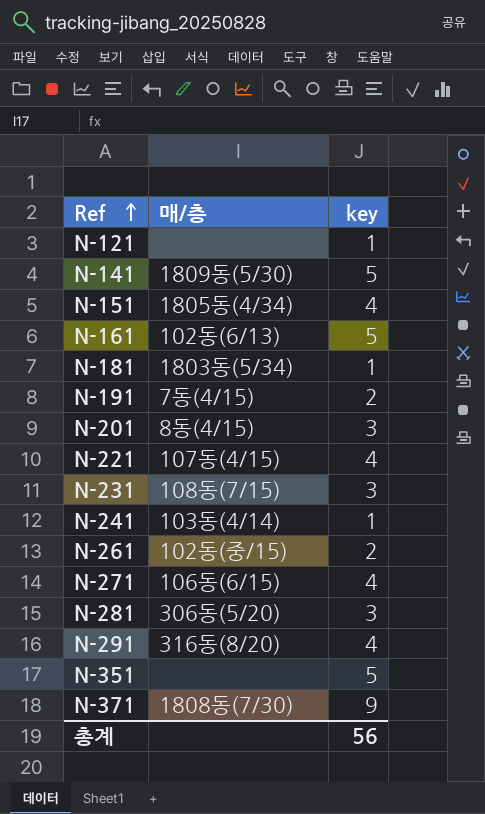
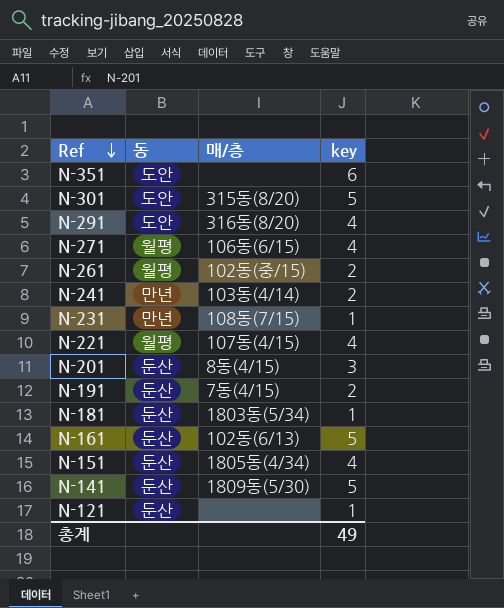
row order: Ref ascending -> Ref descending
column 동 | position: none -> 2
row N-281: 306동(5/20) | 3 -> none
row N-371: 1808동(7/30) | 9 -> none
N-351 | key: 5 -> 6
row N-301: none -> 도안 | 315동(8/20) | 5
N-241 | key: 1 -> 2
N-231 | key: 3 -> 1
총계 | key: 56 -> 49

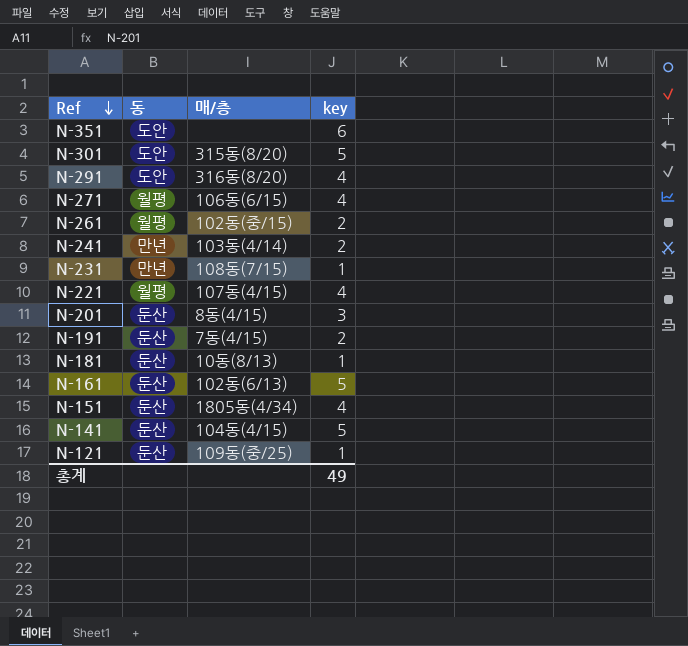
N-181 | 매/층: 1803동(5/34) -> 10동(8/13)
N-141 | 매/층: 1809동(5/30) -> 104동(4/15)
N-121 | 매/층: none -> 109동(중/25)

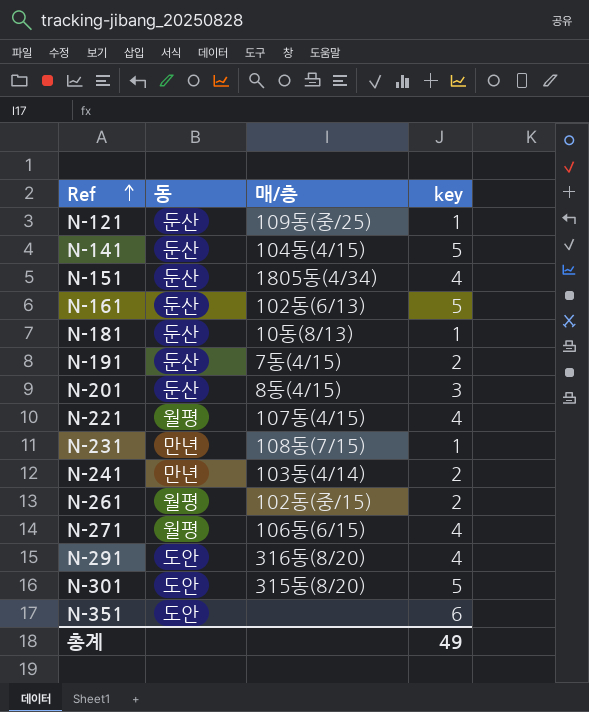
row order: Ref descending -> Ref ascending

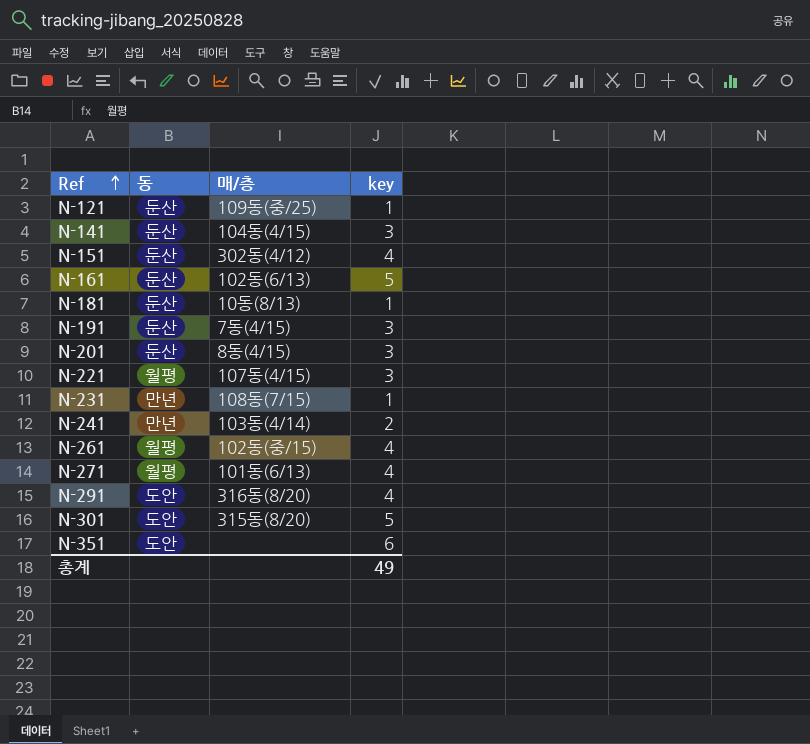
N-141 | key: 5 -> 3
N-151 | 매/층: 1805동(4/34) -> 302동(4/12)
N-191 | key: 2 -> 3
N-221 | key: 4 -> 3
N-261 | key: 2 -> 4
N-271 | 매/층: 106동(6/15) -> 101동(6/13)

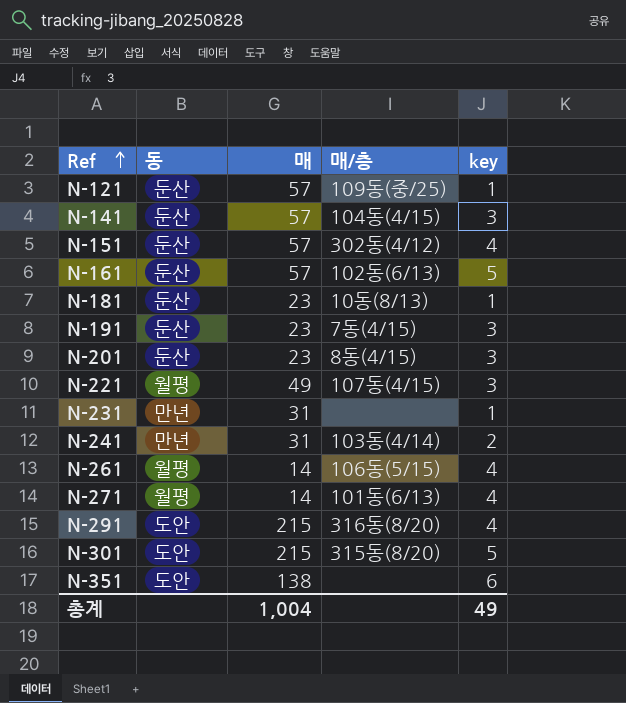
column 매 | position: none -> 3
N-231 | 매/층: 108동(7/15) -> none
N-261 | 매/층: 102동(중/15) -> 106동(5/15)

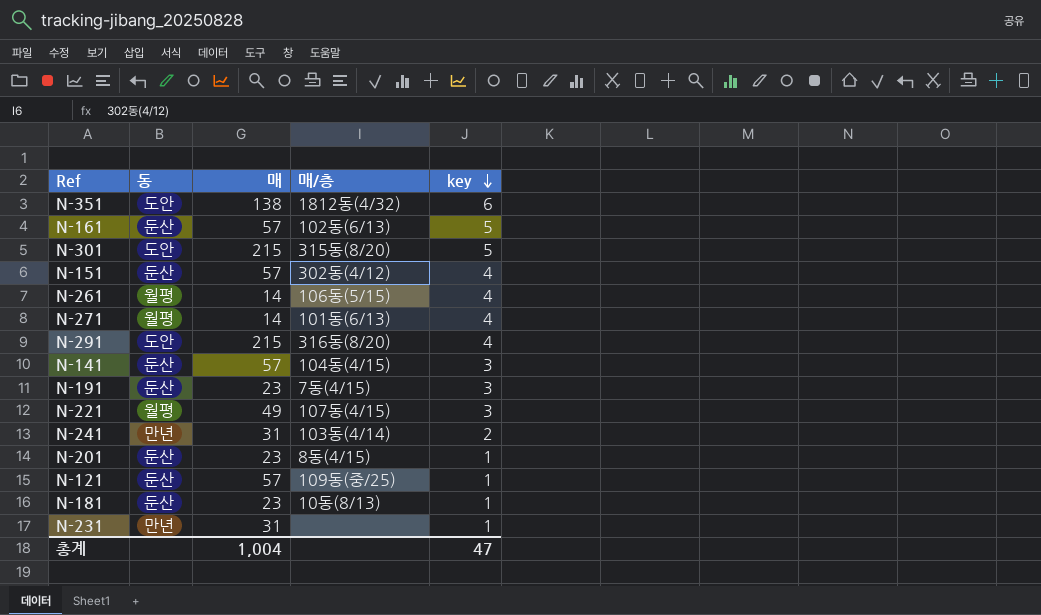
row order: Ref ascending -> key descending
N-351 | 매/층: none -> 1812동(4/32)
N-201 | key: 3 -> 1
총계 | key: 49 -> 47

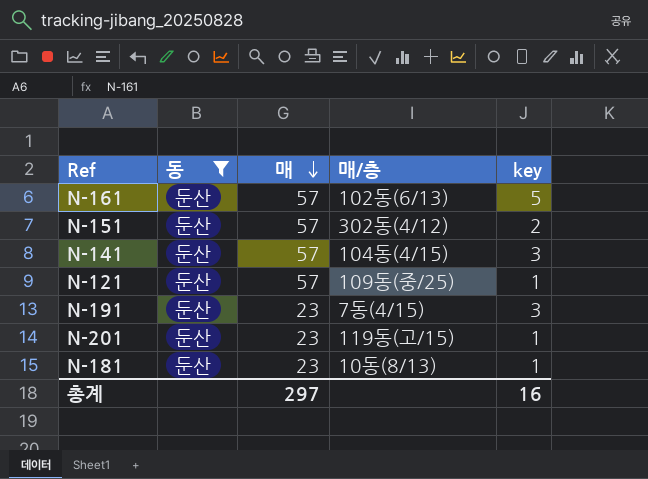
filter: none -> 동 = 둔산
row order: key descending -> 매 descending
N-151 | key: 4 -> 2
N-201 | 매/층: 8동(4/15) -> 119동(고/15)
총계 | 매: 1,004 -> 297
총계 | key: 47 -> 16

